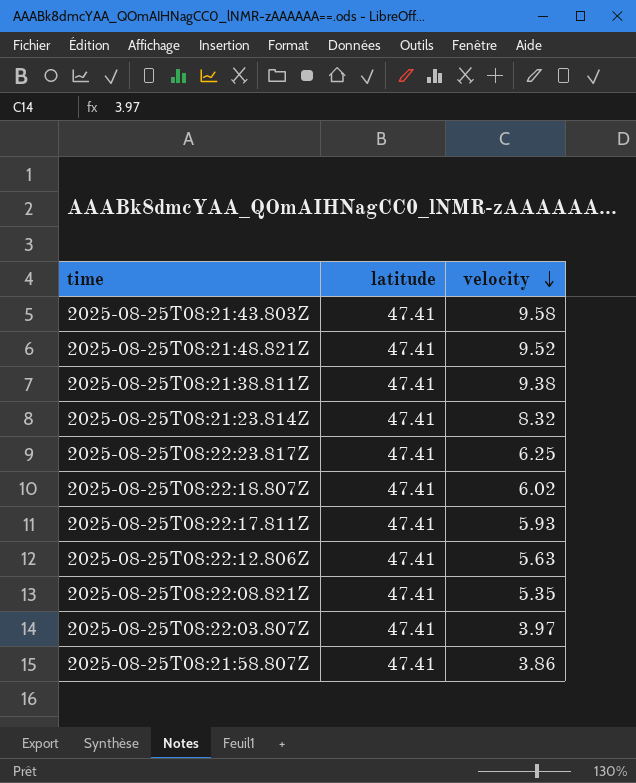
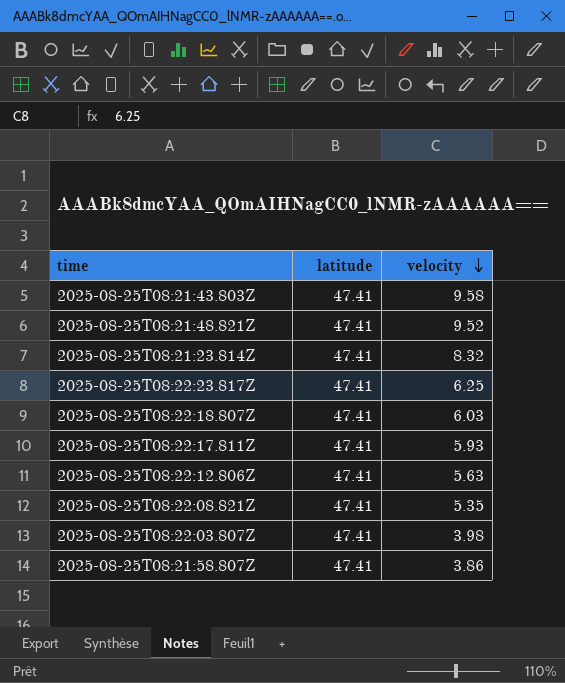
row 2025-08-25T08:21:38.811Z: 47.41 | 9.38 -> none
2025-08-25T08:22:18.807Z | velocity: 6.02 -> 6.03
2025-08-25T08:22:03.807Z | velocity: 3.97 -> 3.98

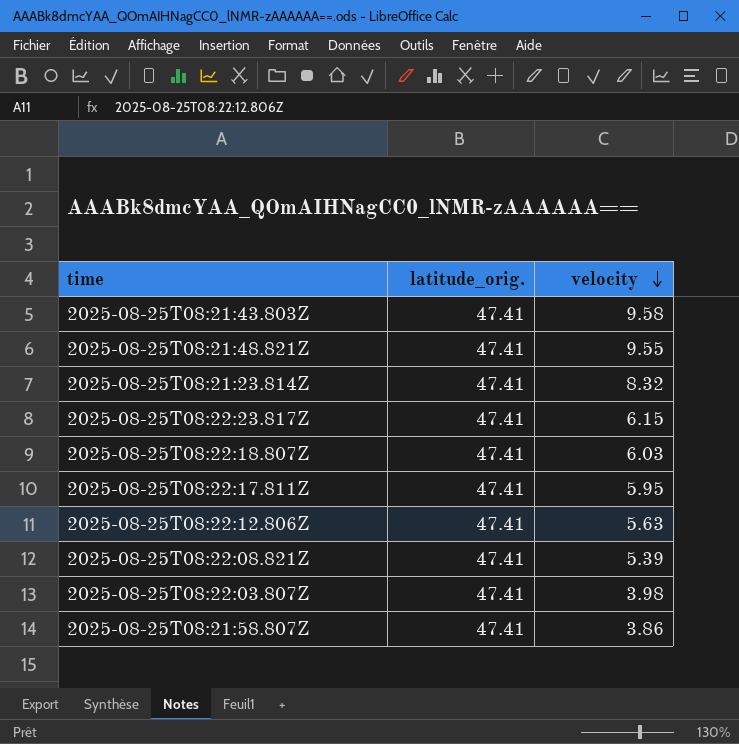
column name: latitude -> latitude_orig.
2025-08-25T08:21:48.821Z | velocity: 9.52 -> 9.55
2025-08-25T08:22:23.817Z | velocity: 6.25 -> 6.15
2025-08-25T08:22:17.811Z | velocity: 5.93 -> 5.95
2025-08-25T08:22:08.821Z | velocity: 5.35 -> 5.39

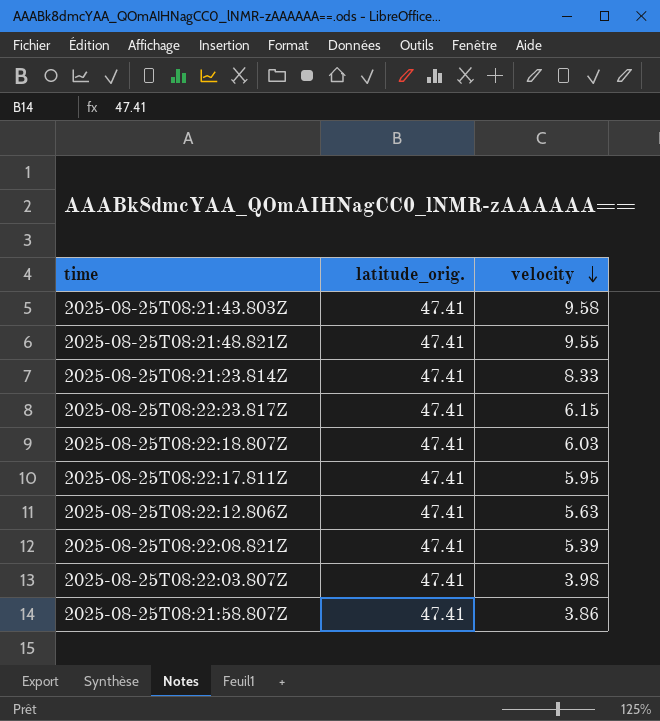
2025-08-25T08:21:23.814Z | velocity: 8.32 -> 8.33

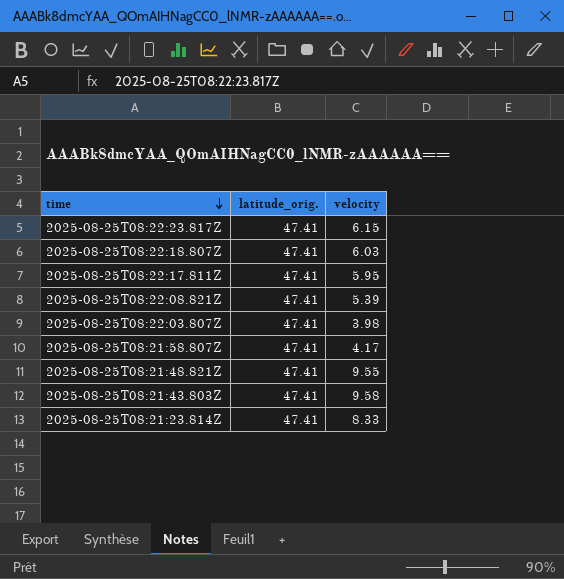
row order: velocity descending -> time descending
row 2025-08-25T08:22:12.806Z: 47.41 | 5.63 -> none
2025-08-25T08:21:58.807Z | velocity: 3.86 -> 4.17

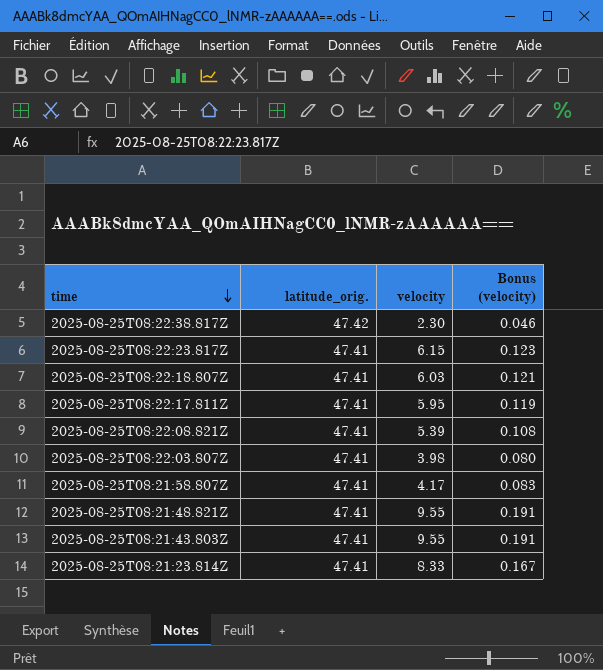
column Bonus (velocity) | formula: none -> [velocity] * 0.02
row 2025-08-25T08:22:38.817Z: none -> 47.42 | 2.30 | 0.046
2025-08-25T08:21:43.803Z | velocity: 9.58 -> 9.55

